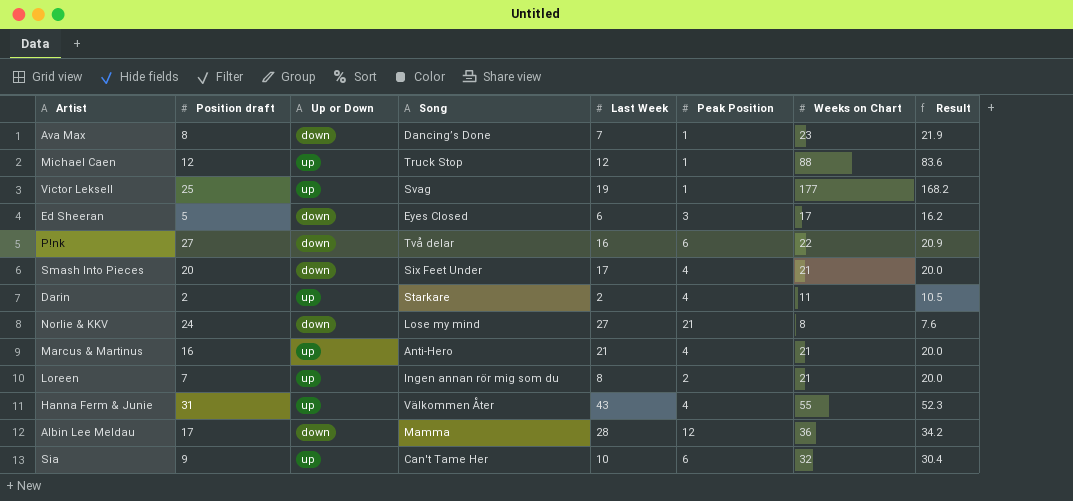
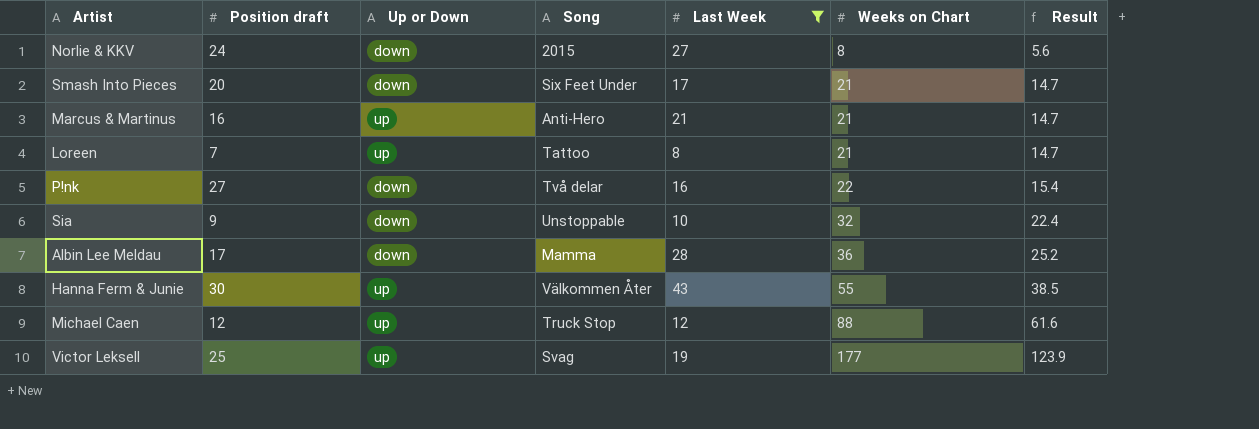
filter: none -> Last Week >= 8
row order: none -> Weeks on Chart ascending
column Peak Position | position: 6 -> none
column Result | formula: [Weeks on Chart] * 0.95 -> [Weeks on Chart] * 0.7
Norlie & KKV | Song: Lose my mind -> 2015
Loreen | Song: Ingen annan rör mig som du -> Tattoo
Sia | Up or Down: up -> down
Sia | Song: Can't Tame Her -> Unstoppable
Hanna Ferm & Junie | Position draft: 31 -> 30

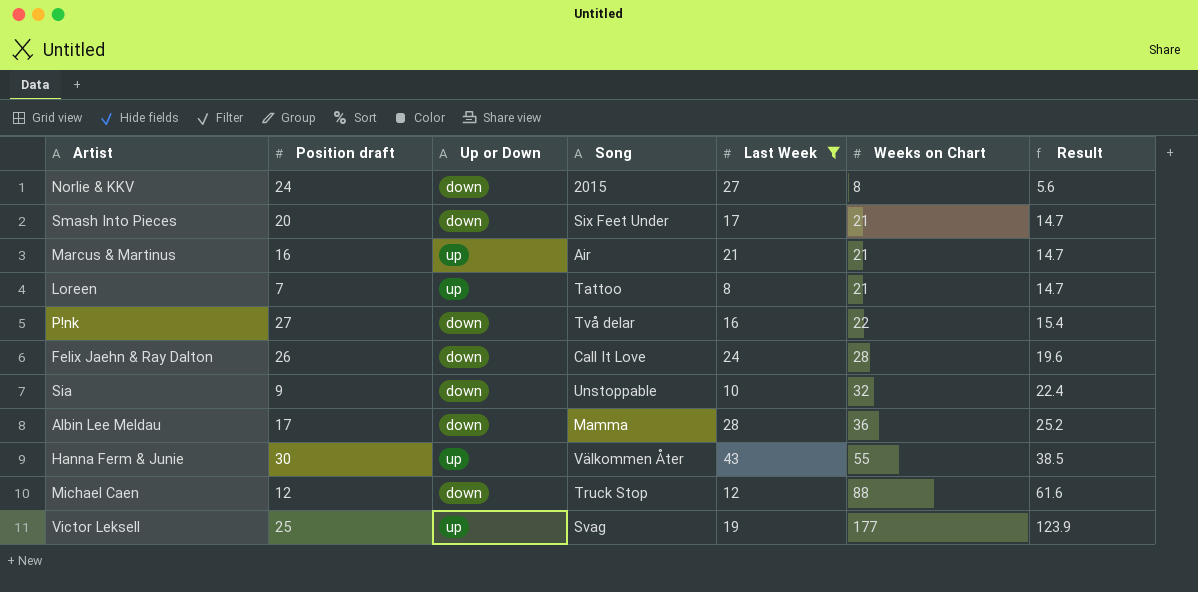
Marcus & Martinus | Song: Anti-Hero -> Air
row Felix Jaehn & Ray Dalton: none -> 26 | down | Call It Love | 24 | 28 | 19.6
Michael Caen | Up or Down: up -> down

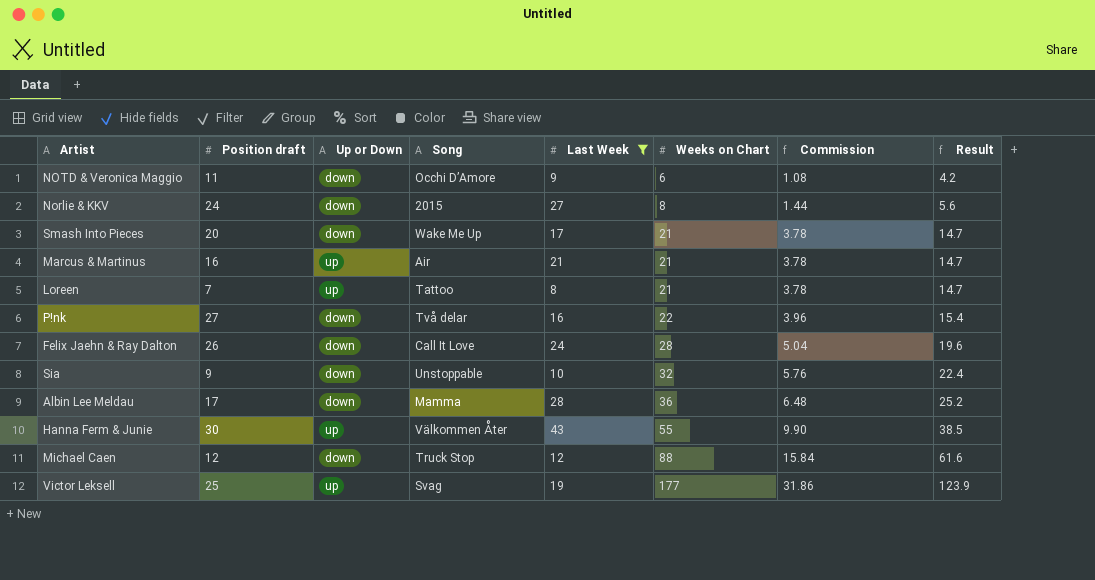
column Commission | formula: none -> [Weeks on Chart] * 0.18
row NOTD & Veronica Maggio: none -> 11 | down | Occhi D’Amore | 9 | 6 | 1.08 | 4.2
Smash Into Pieces | Song: Six Feet Under -> Wake Me Up

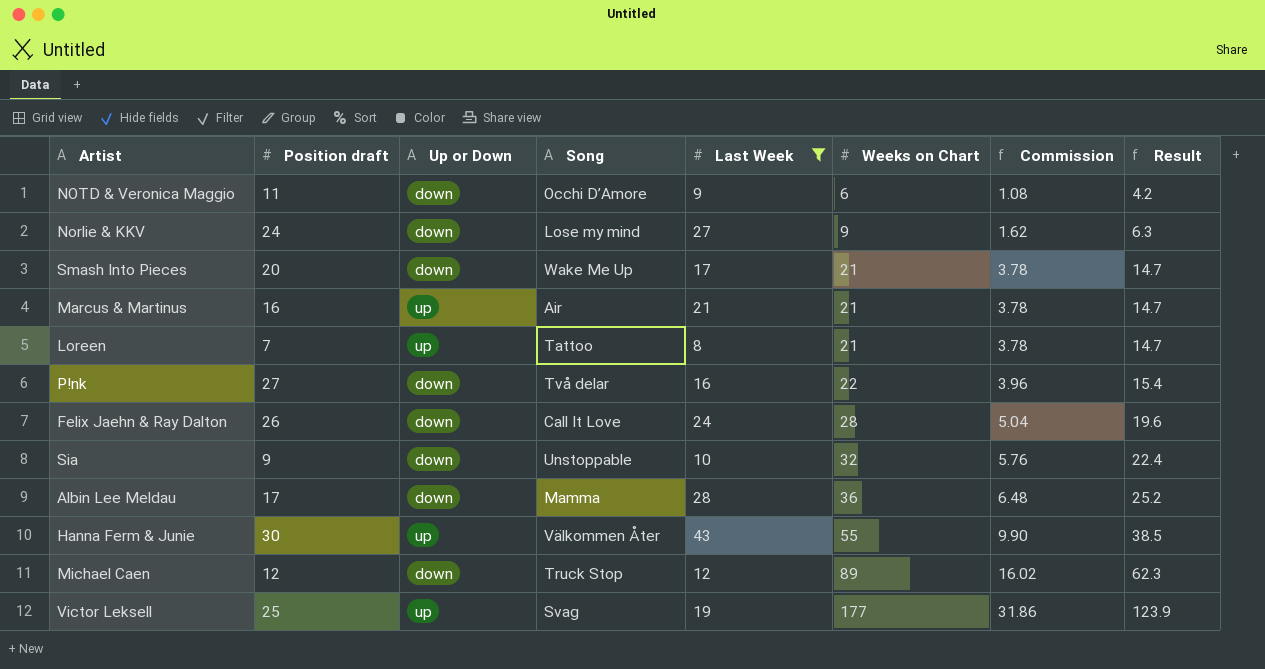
Norlie & KKV | Song: 2015 -> Lose my mind
Norlie & KKV | Weeks on Chart: 8 -> 9
Norlie & KKV | Commission: 1.44 -> 1.62
Norlie & KKV | Result: 5.6 -> 6.3
Michael Caen | Weeks on Chart: 88 -> 89
Michael Caen | Commission: 15.84 -> 16.02
Michael Caen | Result: 61.6 -> 62.3

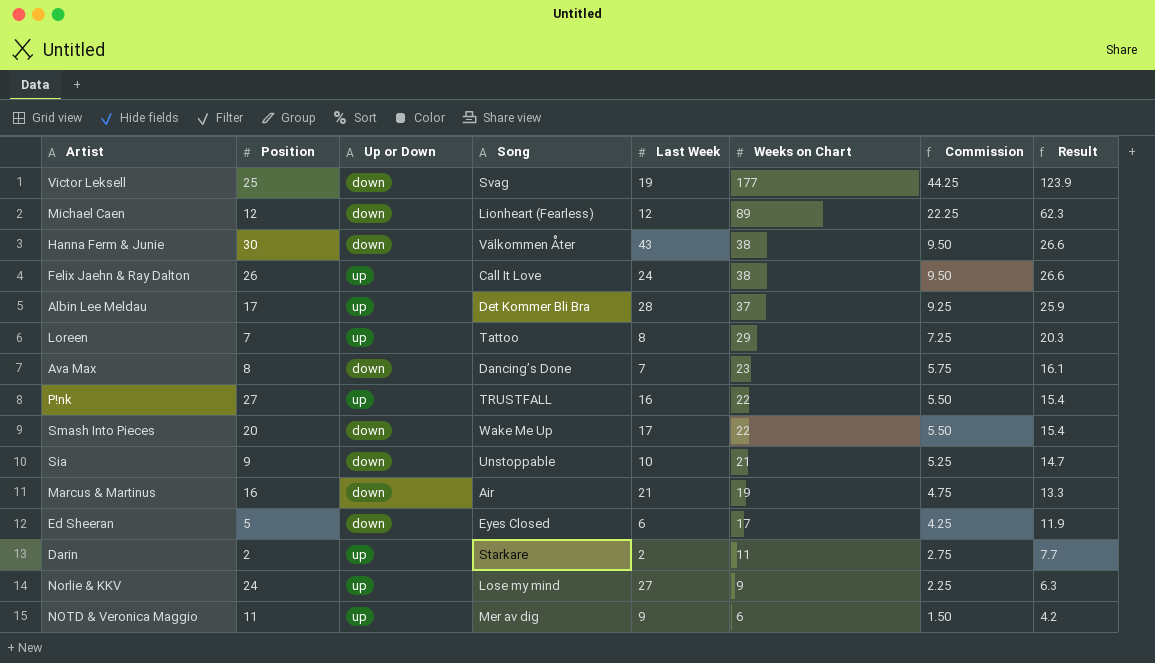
filter: Last Week >= 8 -> none
row order: Weeks on Chart ascending -> Weeks on Chart descending
column name: Position draft -> Position
column Commission | formula: [Weeks on Chart] * 0.18 -> [Weeks on Chart] * 0.25
Victor Leksell | Up or Down: up -> down
Michael Caen | Song: Truck Stop -> Lionheart (Fearless)
Hanna Ferm & Junie | Up or Down: up -> down
Hanna Ferm & Junie | Weeks on Chart: 55 -> 38
Hanna Ferm & Junie | Result: 38.5 -> 26.6
Felix Jaehn & Ray Dalton | Up or Down: down -> up
Felix Jaehn & Ray Dalton | Weeks on Chart: 28 -> 38
Felix Jaehn & Ray Dalton | Result: 19.6 -> 26.6
Albin Lee Meldau | Up or Down: down -> up
Albin Lee Meldau | Song: Mamma -> Det Kommer Bli Bra
Albin Lee Meldau | Weeks on Chart: 36 -> 37
Albin Lee Meldau | Result: 25.2 -> 25.9
Loreen | Weeks on Chart: 21 -> 29
Loreen | Result: 14.7 -> 20.3
P!nk | Up or Down: down -> up
P!nk | Song: Två delar -> TRUSTFALL
Smash Into Pieces | Weeks on Chart: 21 -> 22
Smash Into Pieces | Result: 14.7 -> 15.4
Sia | Weeks on Chart: 32 -> 21
Sia | Result: 22.4 -> 14.7
Marcus & Martinus | Up or Down: up -> down
Marcus & Martinus | Weeks on Chart: 21 -> 19
Marcus & Martinus | Result: 14.7 -> 13.3
Norlie & KKV | Up or Down: down -> up
NOTD & Veronica Maggio | Up or Down: down -> up
NOTD & Veronica Maggio | Song: Occhi D’Amore -> Mer av dig

